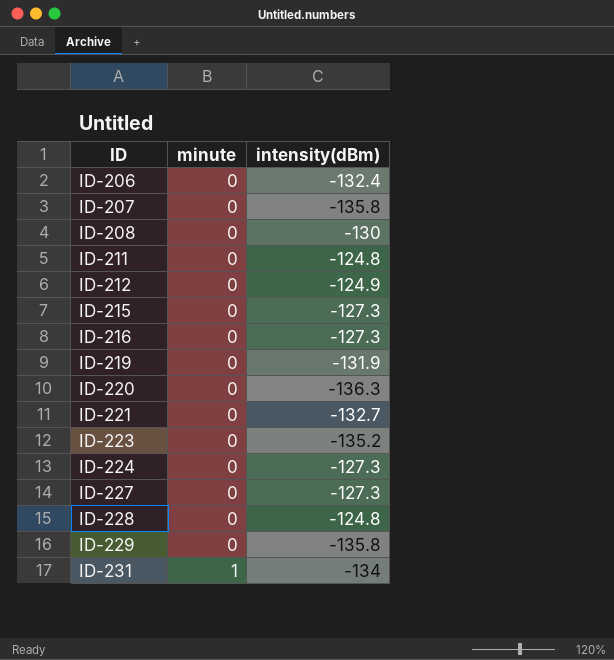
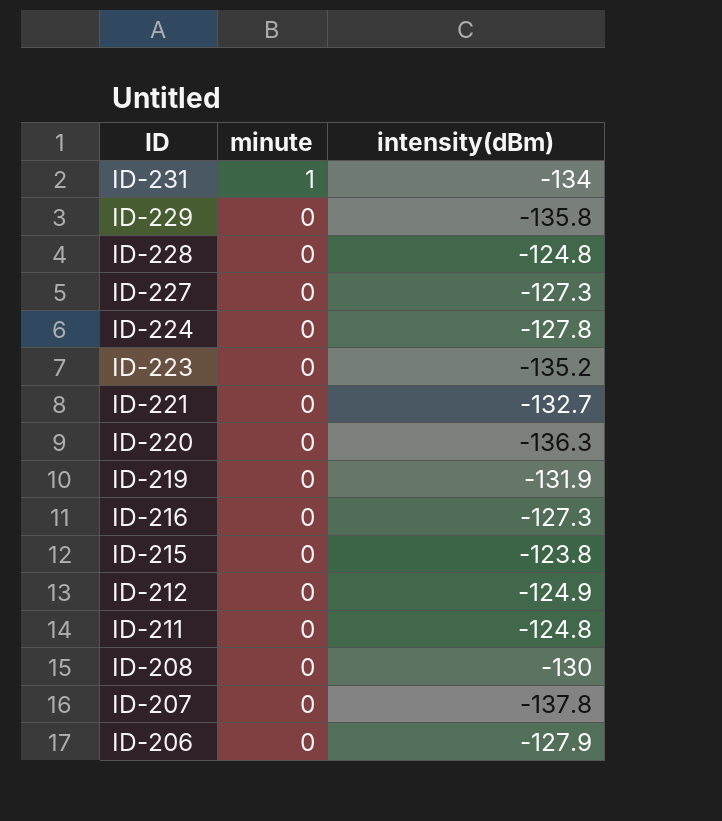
row order: ID ascending -> ID descending
ID-224 | intensity(dBm): -127.3 -> -127.8
ID-215 | intensity(dBm): -127.3 -> -123.8
ID-207 | intensity(dBm): -135.8 -> -137.8
ID-206 | intensity(dBm): -132.4 -> -127.9

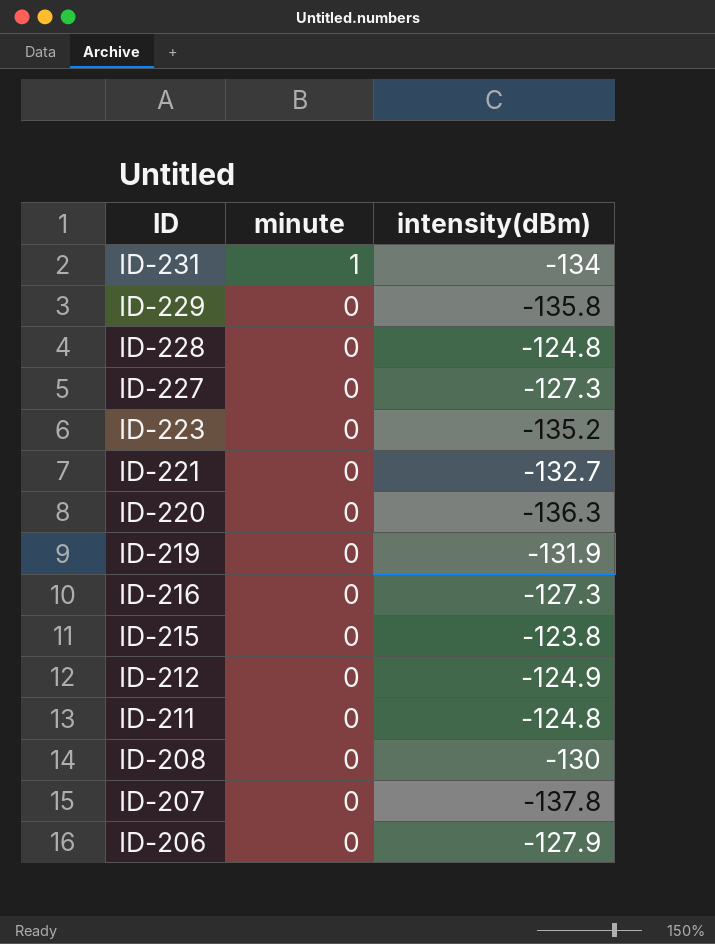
row ID-224: 0 | -127.8 -> none

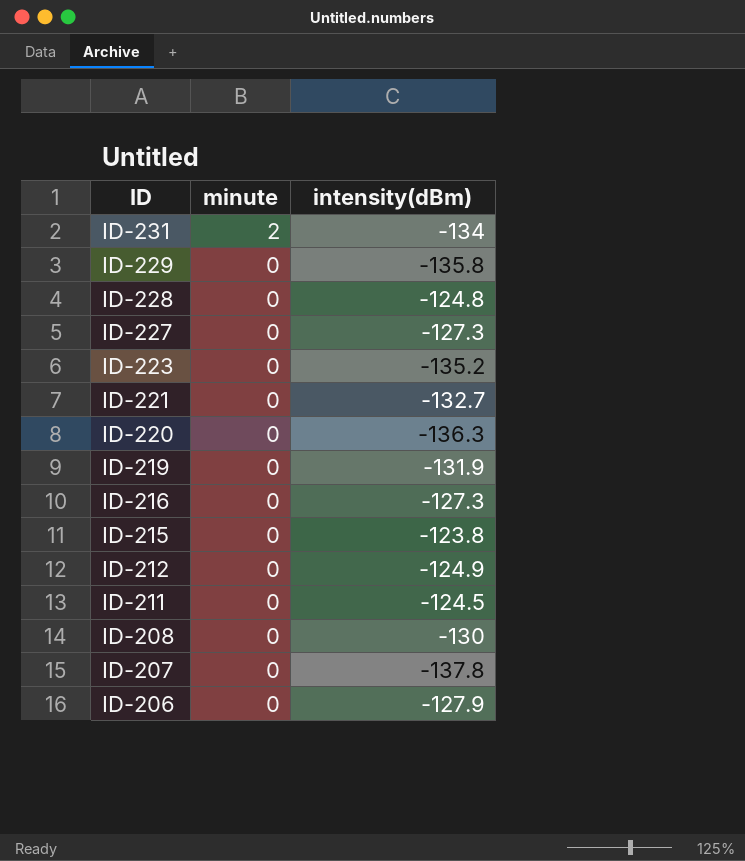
ID-231 | minute: 1 -> 2
ID-211 | intensity(dBm): -124.8 -> -124.5

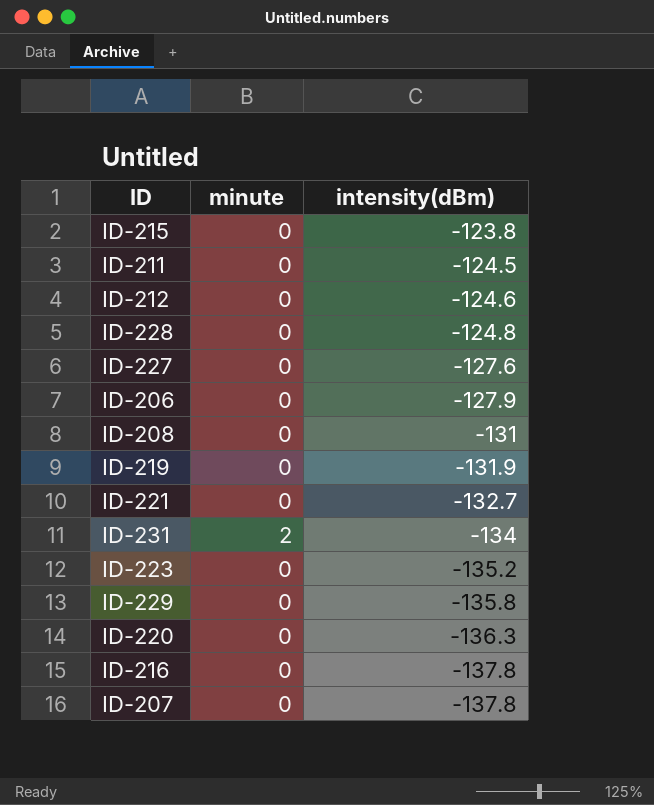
row order: ID descending -> intensity(dBm) descending
ID-212 | intensity(dBm): -124.9 -> -124.6
ID-227 | intensity(dBm): -127.3 -> -127.6
ID-208 | intensity(dBm): -130 -> -131
ID-216 | intensity(dBm): -127.3 -> -137.8

